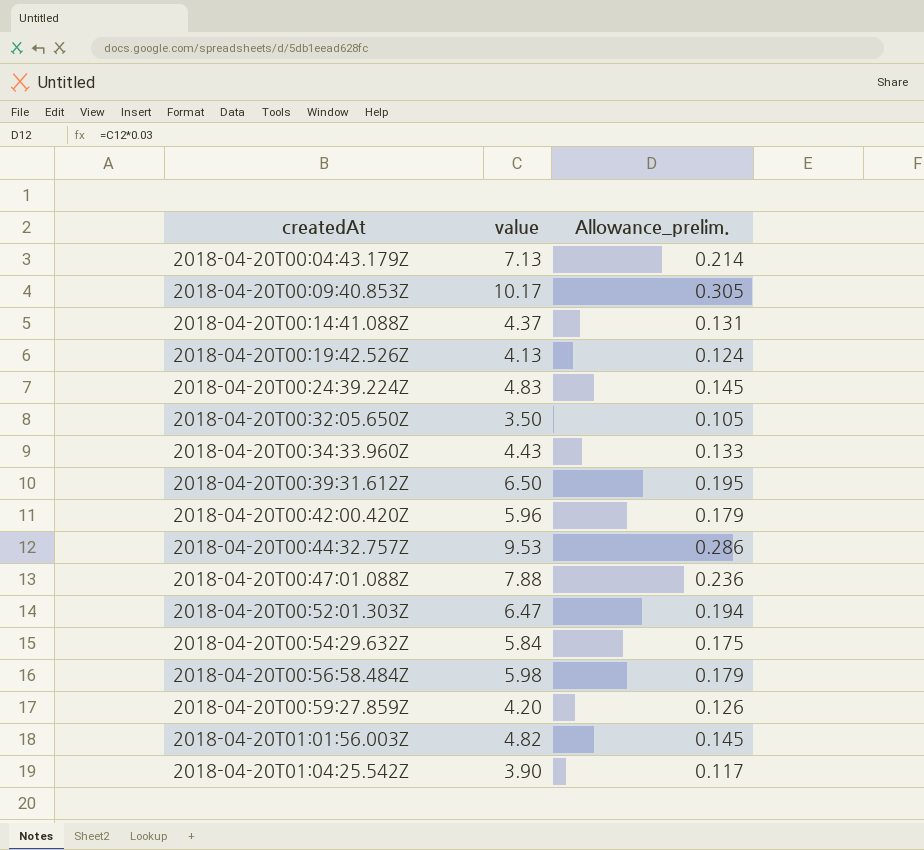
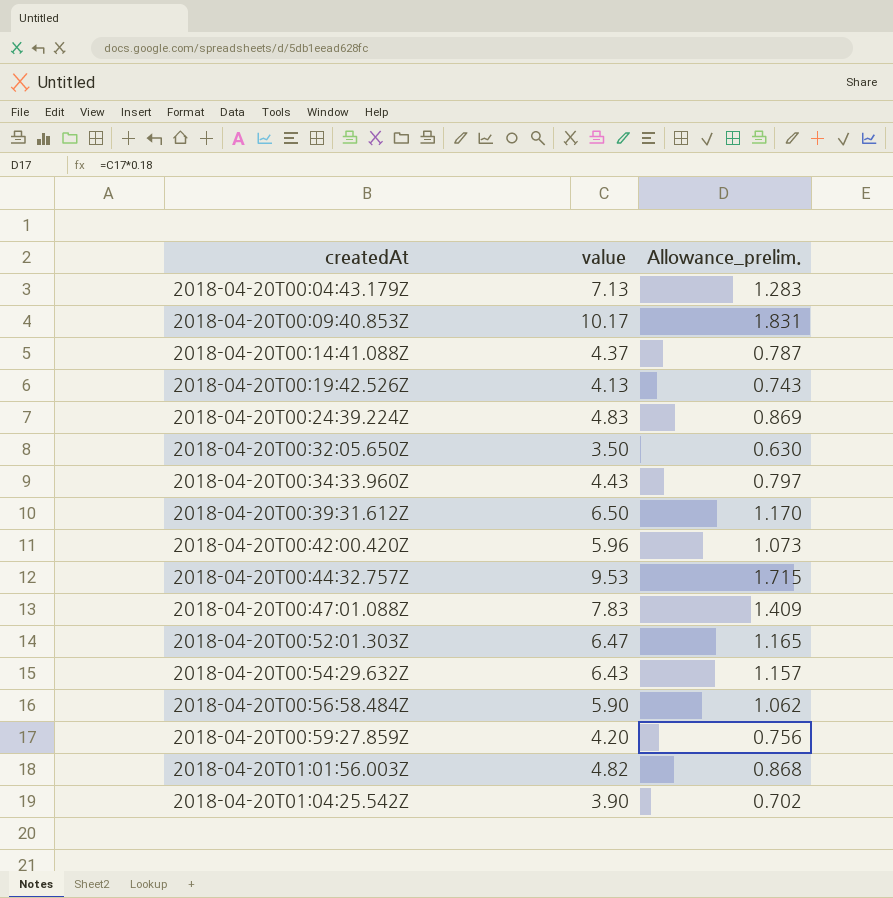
column Allowance_prelim. | formula: [value] * 0.03 -> [value] * 0.18
2018-04-20T00:47:01.088Z | value: 7.88 -> 7.83
2018-04-20T00:54:29.632Z | value: 5.84 -> 6.43
2018-04-20T00:56:58.484Z | value: 5.98 -> 5.90

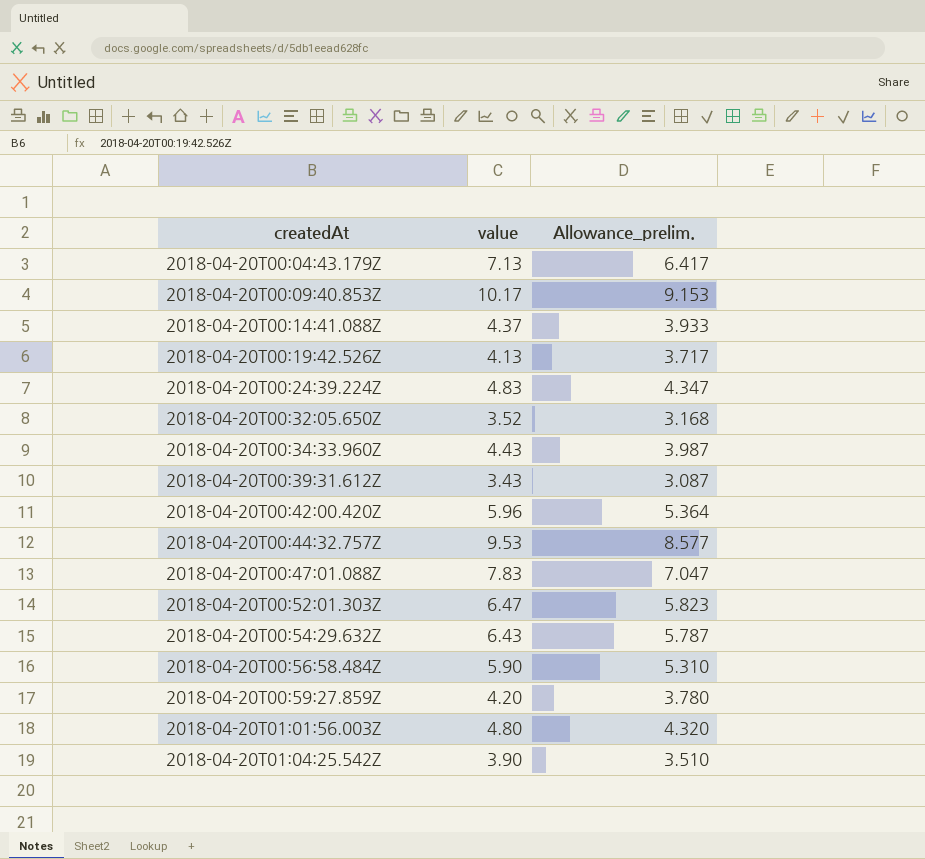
column Allowance_prelim. | formula: [value] * 0.18 -> [value] * 0.9
2018-04-20T00:32:05.650Z | value: 3.50 -> 3.52
2018-04-20T00:39:31.612Z | value: 6.50 -> 3.43
2018-04-20T01:01:56.003Z | value: 4.82 -> 4.80

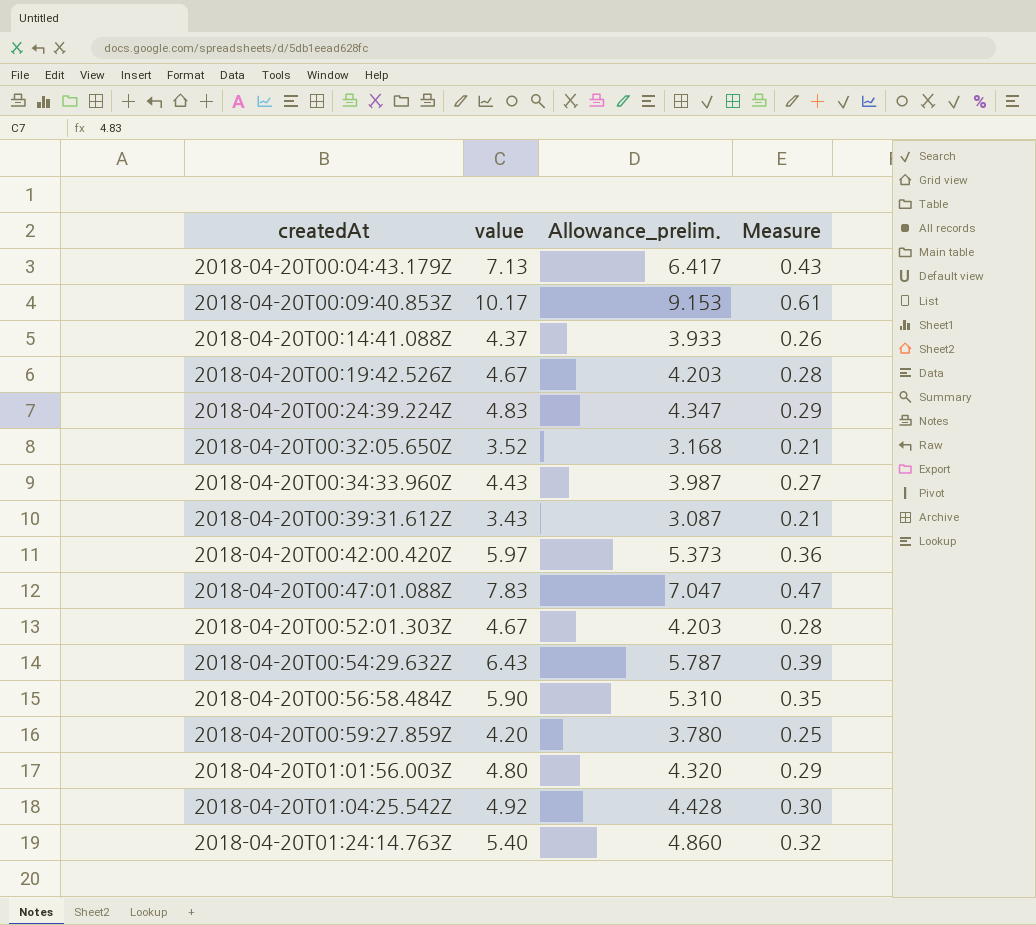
column Measure | formula: none -> [value] * 0.06
row 2018-04-20T00:44:32.757Z: 9.53 | 8.577 -> none
2018-04-20T00:19:42.526Z | value: 4.13 -> 4.67
2018-04-20T00:19:42.526Z | Allowance_prelim.: 3.717 -> 4.203
2018-04-20T00:42:00.420Z | value: 5.96 -> 5.97
2018-04-20T00:42:00.420Z | Allowance_prelim.: 5.364 -> 5.373
2018-04-20T00:52:01.303Z | value: 6.47 -> 4.67
2018-04-20T00:52:01.303Z | Allowance_prelim.: 5.823 -> 4.203
2018-04-20T01:04:25.542Z | value: 3.90 -> 4.92
2018-04-20T01:04:25.542Z | Allowance_prelim.: 3.510 -> 4.428
row 2018-04-20T01:24:14.763Z: none -> 5.40 | 4.860 | 0.32

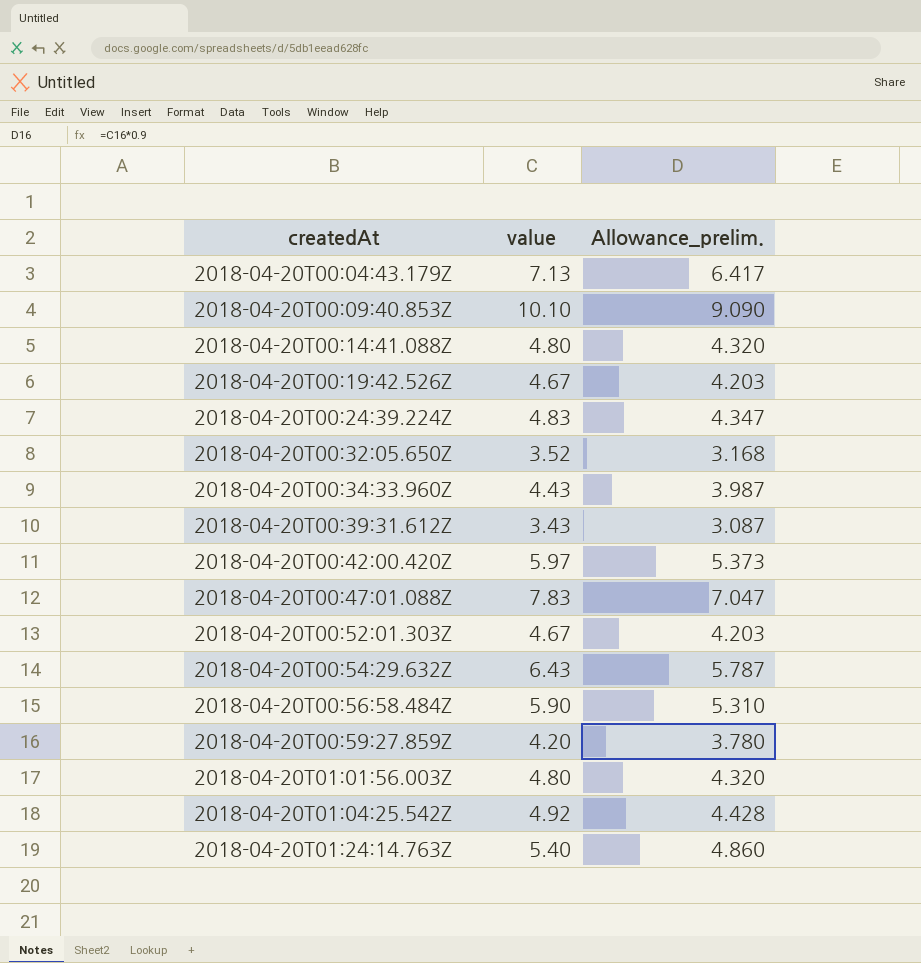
column Measure | formula: [value] * 0.06 -> none
2018-04-20T00:09:40.853Z | value: 10.17 -> 10.10
2018-04-20T00:09:40.853Z | Allowance_prelim.: 9.153 -> 9.090
2018-04-20T00:14:41.088Z | value: 4.37 -> 4.80
2018-04-20T00:14:41.088Z | Allowance_prelim.: 3.933 -> 4.320

